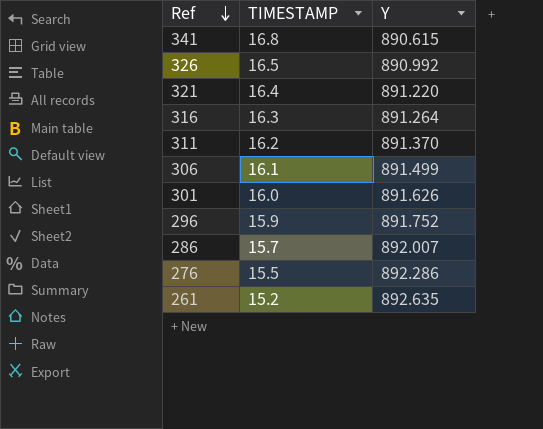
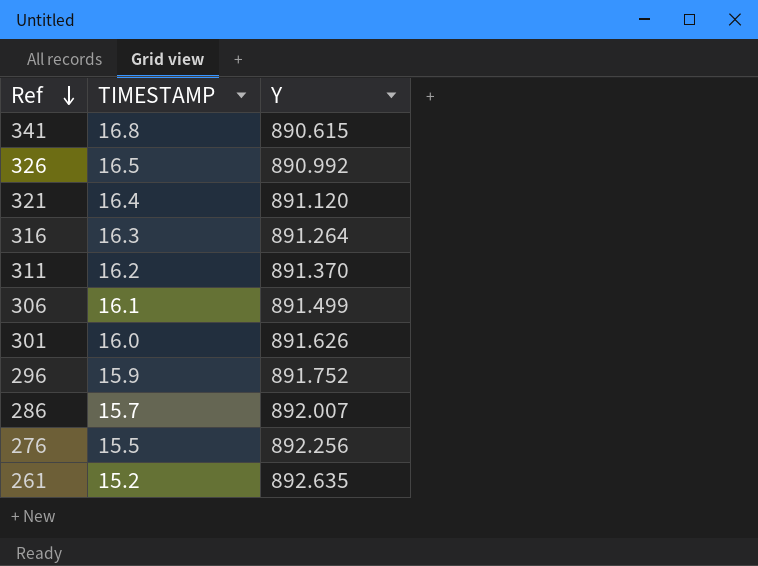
321 | Y: 891.220 -> 891.120
276 | Y: 892.286 -> 892.256

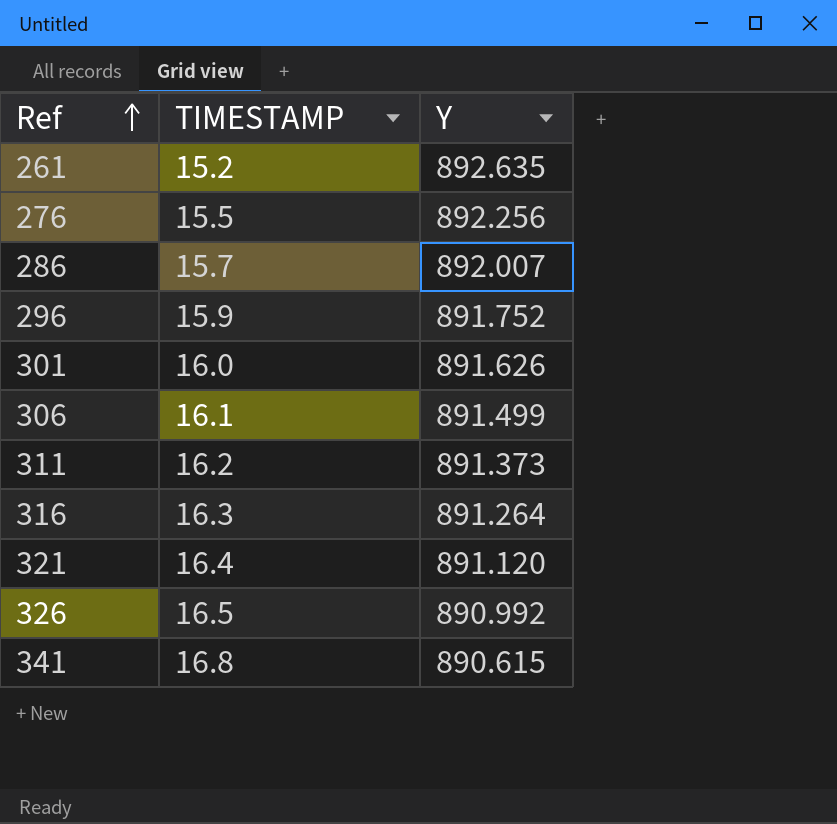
row order: Ref descending -> Ref ascending
311 | Y: 891.370 -> 891.373

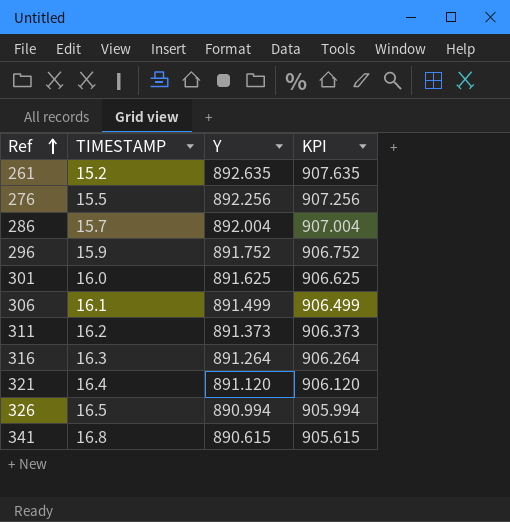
column KPI | formula: none -> [Y] + 15
286 | Y: 892.007 -> 892.004
301 | Y: 891.626 -> 891.625
326 | Y: 890.992 -> 890.994

